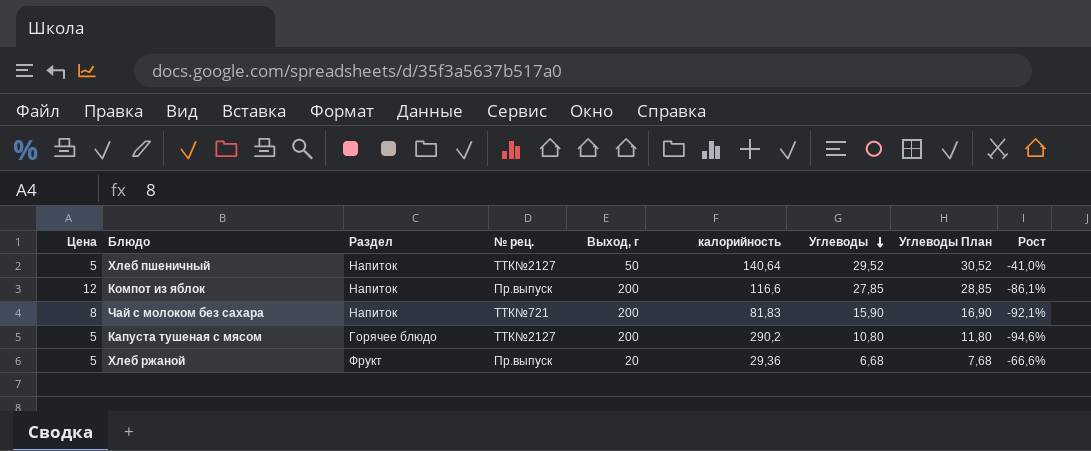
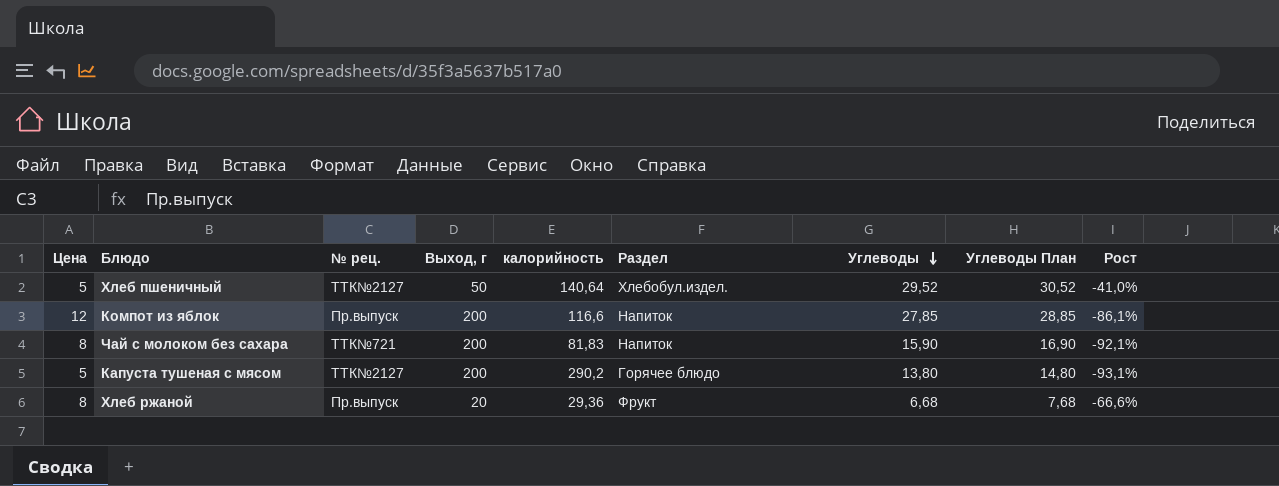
column Раздел | position: 3 -> 6
Хлеб пшеничный | Раздел: Напиток -> Хлебобул.издел.
Капуста тушеная с мясом | Углеводы: 10,80 -> 13,80
Капуста тушеная с мясом | Углеводы План: 11,80 -> 14,80
Капуста тушеная с мясом | Рост: -94,6% -> -93,1%
Хлеб ржаной | Цена: 5 -> 8

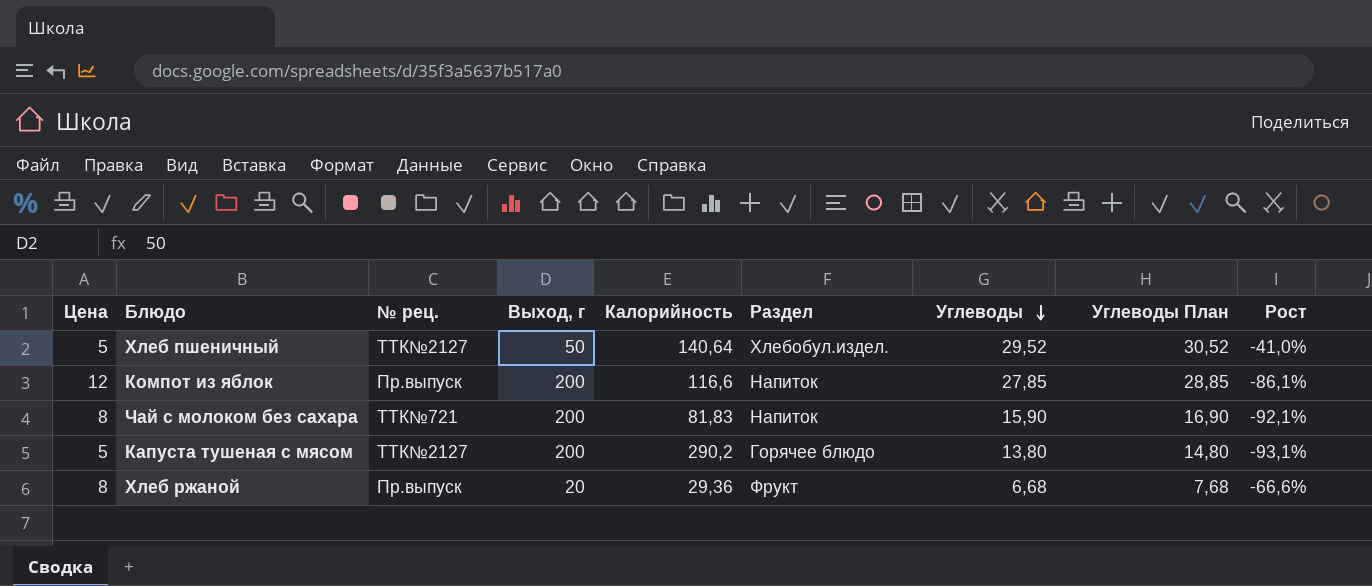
column name: калорийность -> Калорийность

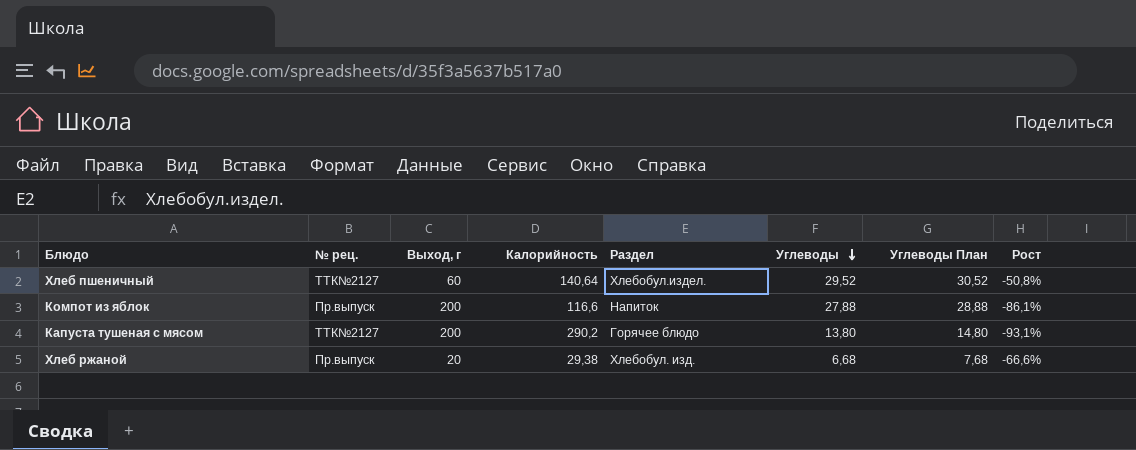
column Цена | position: 1 -> none
row Чай с молоком без сахара: 8 | ТТК№721 | 200 | 81,83 | Напиток | 15,90 | 16,90 | -92,1% -> none
Хлеб пшеничный | Выход, г: 50 -> 60
Хлеб пшеничный | Рост: -41,0% -> -50,8%
Компот из яблок | Углеводы: 27,85 -> 27,88
Компот из яблок | Углеводы План: 28,85 -> 28,88
Хлеб ржаной | Калорийность: 29,36 -> 29,38
Хлеб ржаной | Раздел: Фрукт -> Хлебобул. изд.

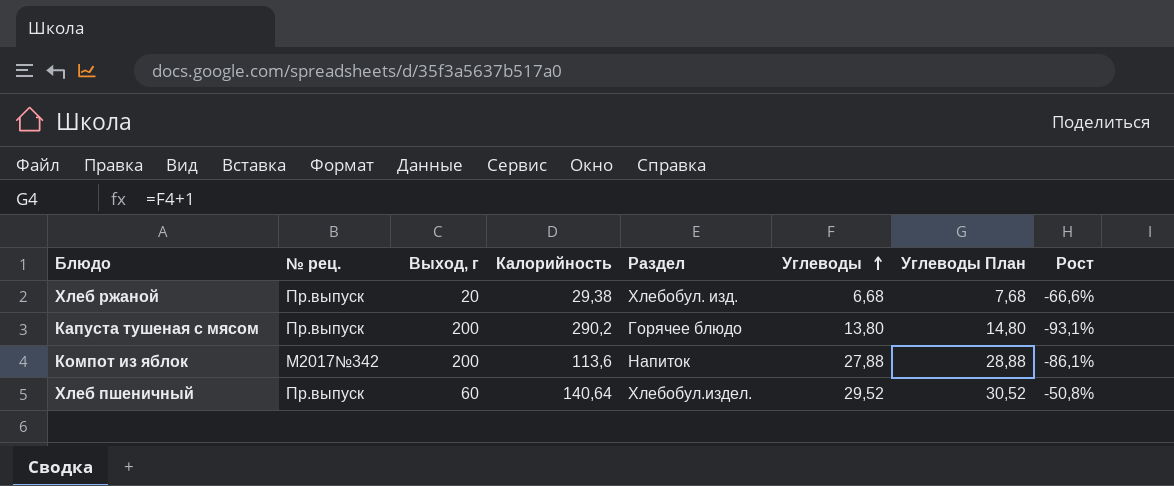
row order: Углеводы descending -> Углеводы ascending
Капуста тушеная с мясом | № рец.: ТТК№2127 -> Пр.выпуск
Компот из яблок | № рец.: Пр.выпуск -> М2017№342
Компот из яблок | Калорийность: 116,6 -> 113,6
Хлеб пшеничный | № рец.: ТТК№2127 -> Пр.выпуск

